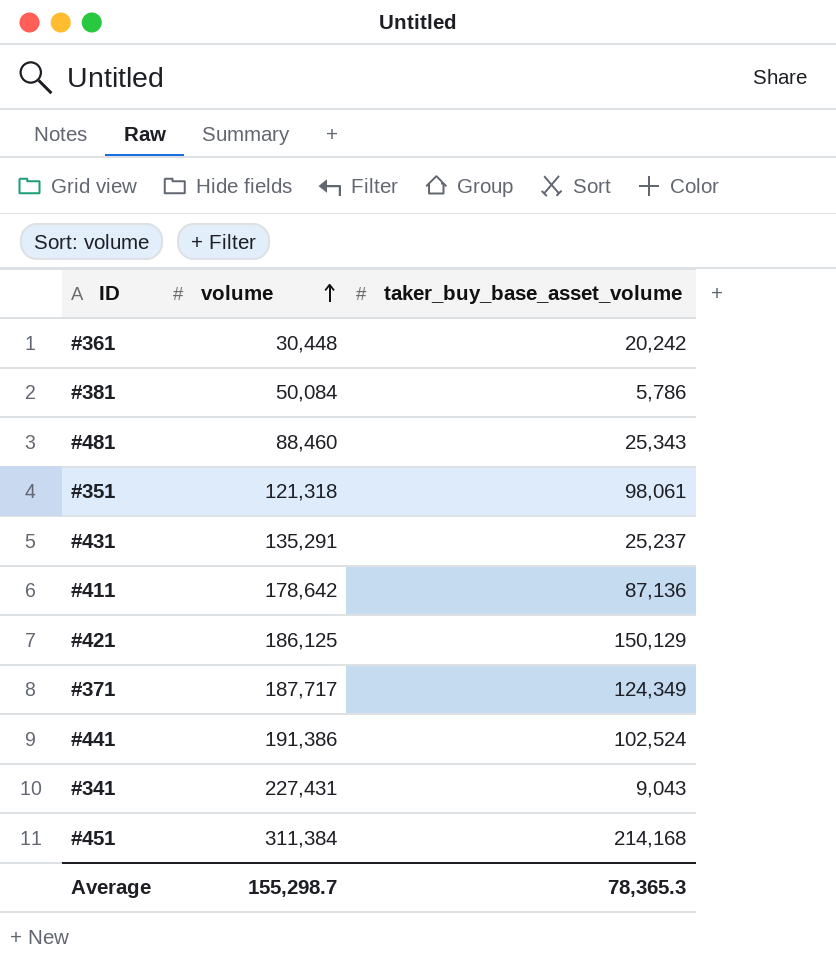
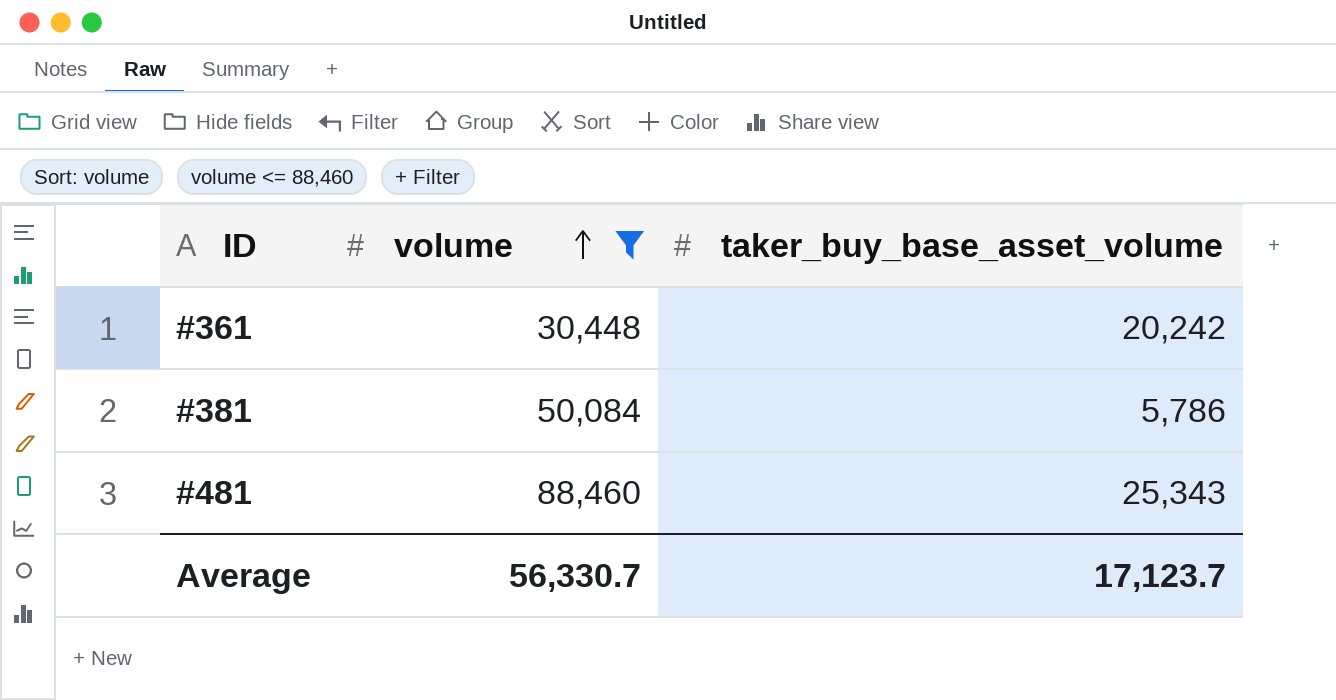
filter: none -> volume <= 88,460
Average | volume: 155,298.7 -> 56,330.7
Average | taker_buy_base_asset_volume: 78,365.3 -> 17,123.7

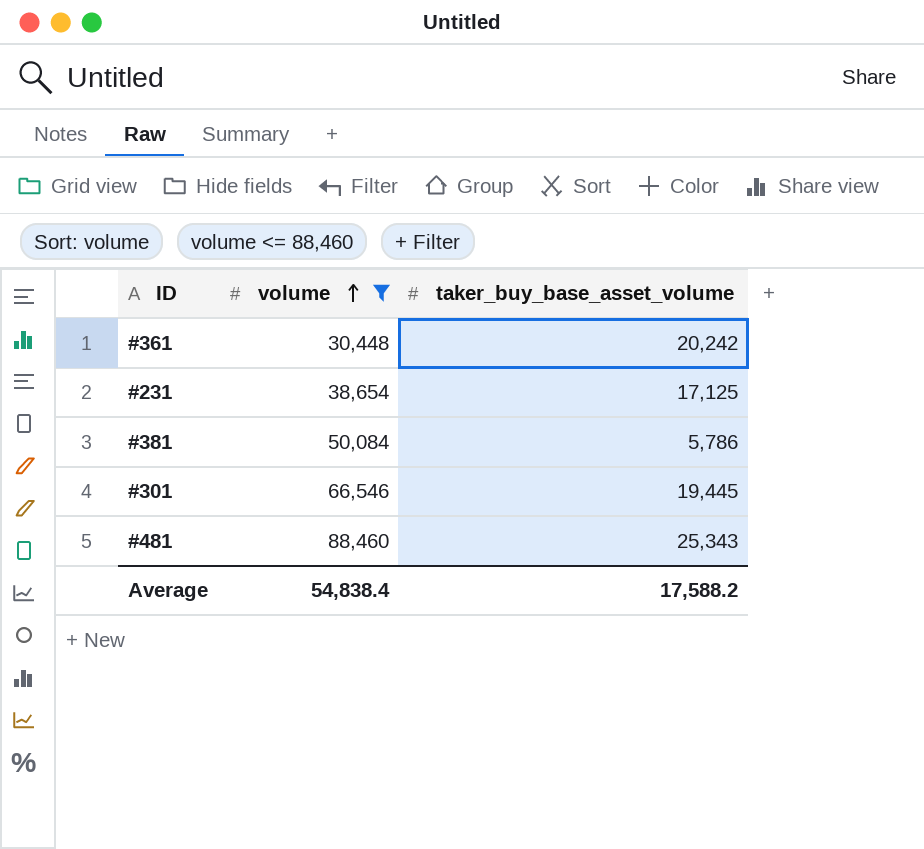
row #231: none -> 38,654 | 17,125
row #301: none -> 66,546 | 19,445
Average | volume: 56,330.7 -> 54,838.4
Average | taker_buy_base_asset_volume: 17,123.7 -> 17,588.2

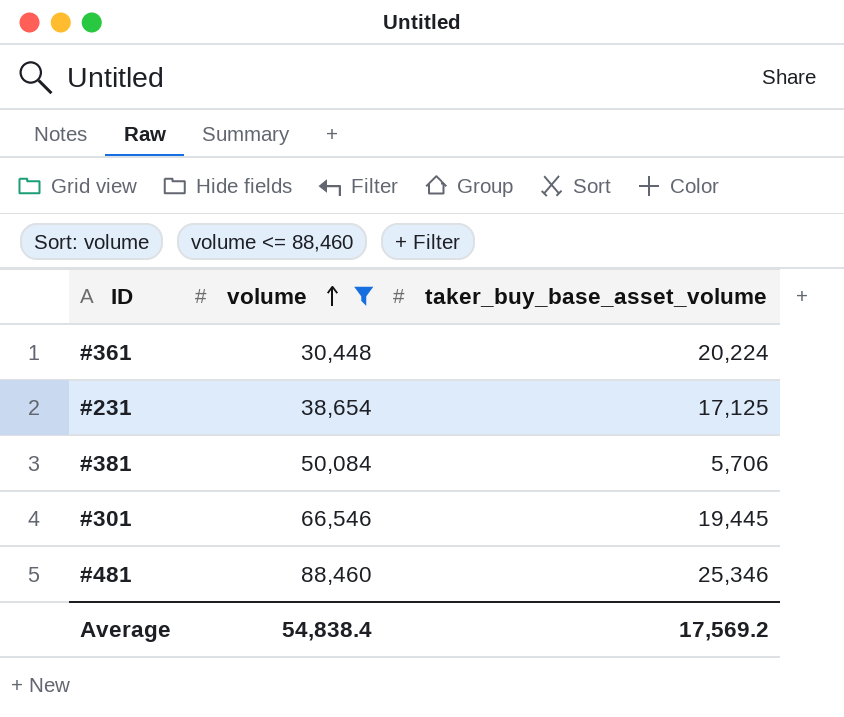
#361 | taker_buy_base_asset_volume: 20,242 -> 20,224
#381 | taker_buy_base_asset_volume: 5,786 -> 5,706
#481 | taker_buy_base_asset_volume: 25,343 -> 25,346
Average | taker_buy_base_asset_volume: 17,588.2 -> 17,569.2

